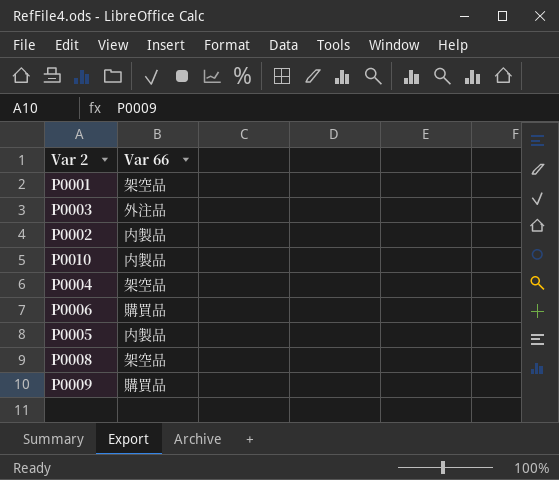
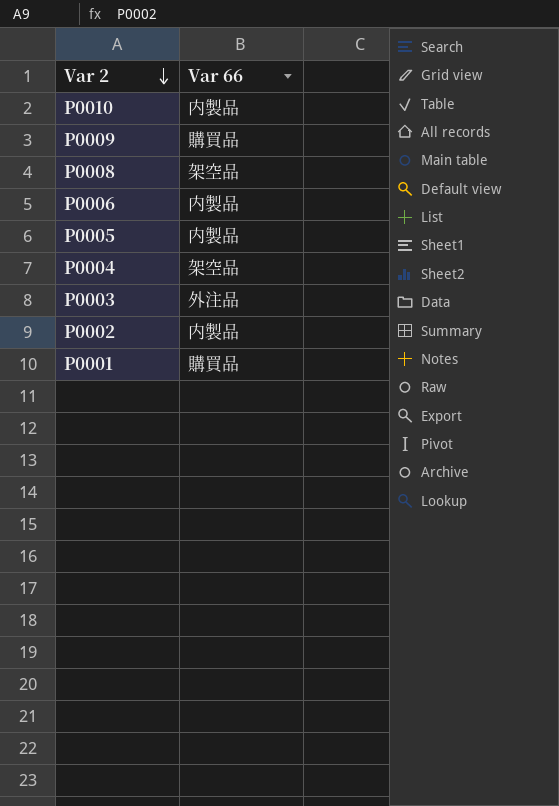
row order: none -> Var 2 descending
P0006 | Var 66: 購買品 -> 内製品
P0001 | Var 66: 架空品 -> 購買品

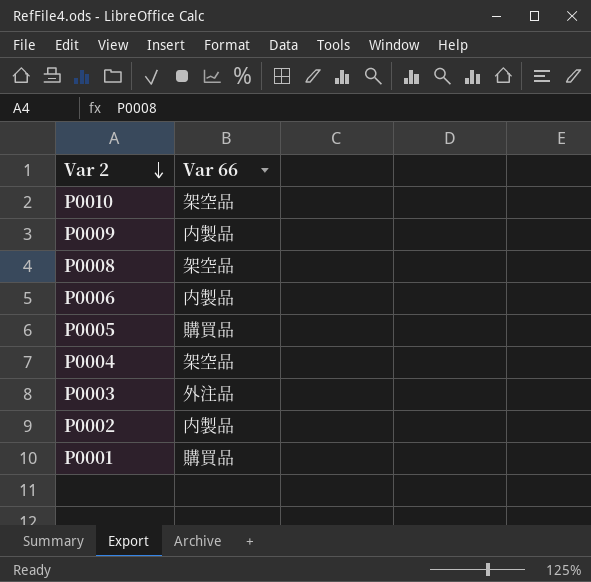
P0010 | Var 66: 内製品 -> 架空品
P0009 | Var 66: 購買品 -> 内製品
P0005 | Var 66: 内製品 -> 購買品

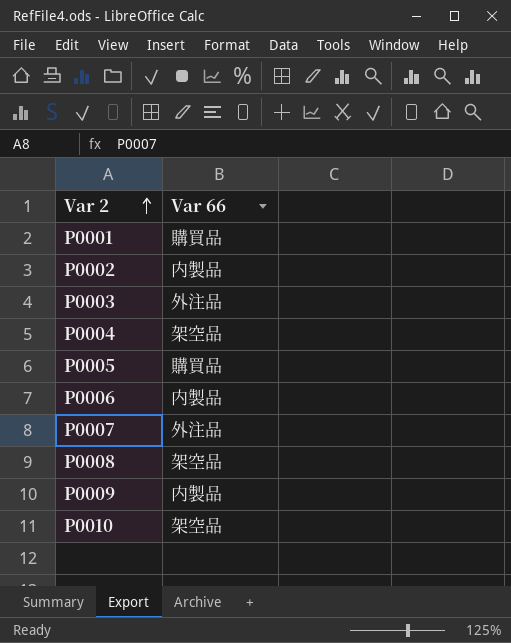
row order: Var 2 descending -> Var 2 ascending
row P0007: none -> 外注品

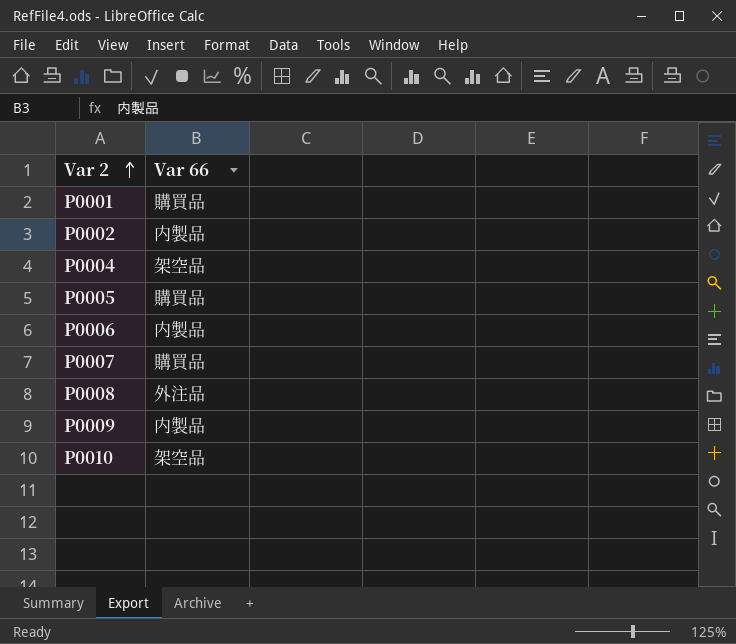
row P0003: 外注品 -> none
P0007 | Var 66: 外注品 -> 購買品
P0008 | Var 66: 架空品 -> 外注品

